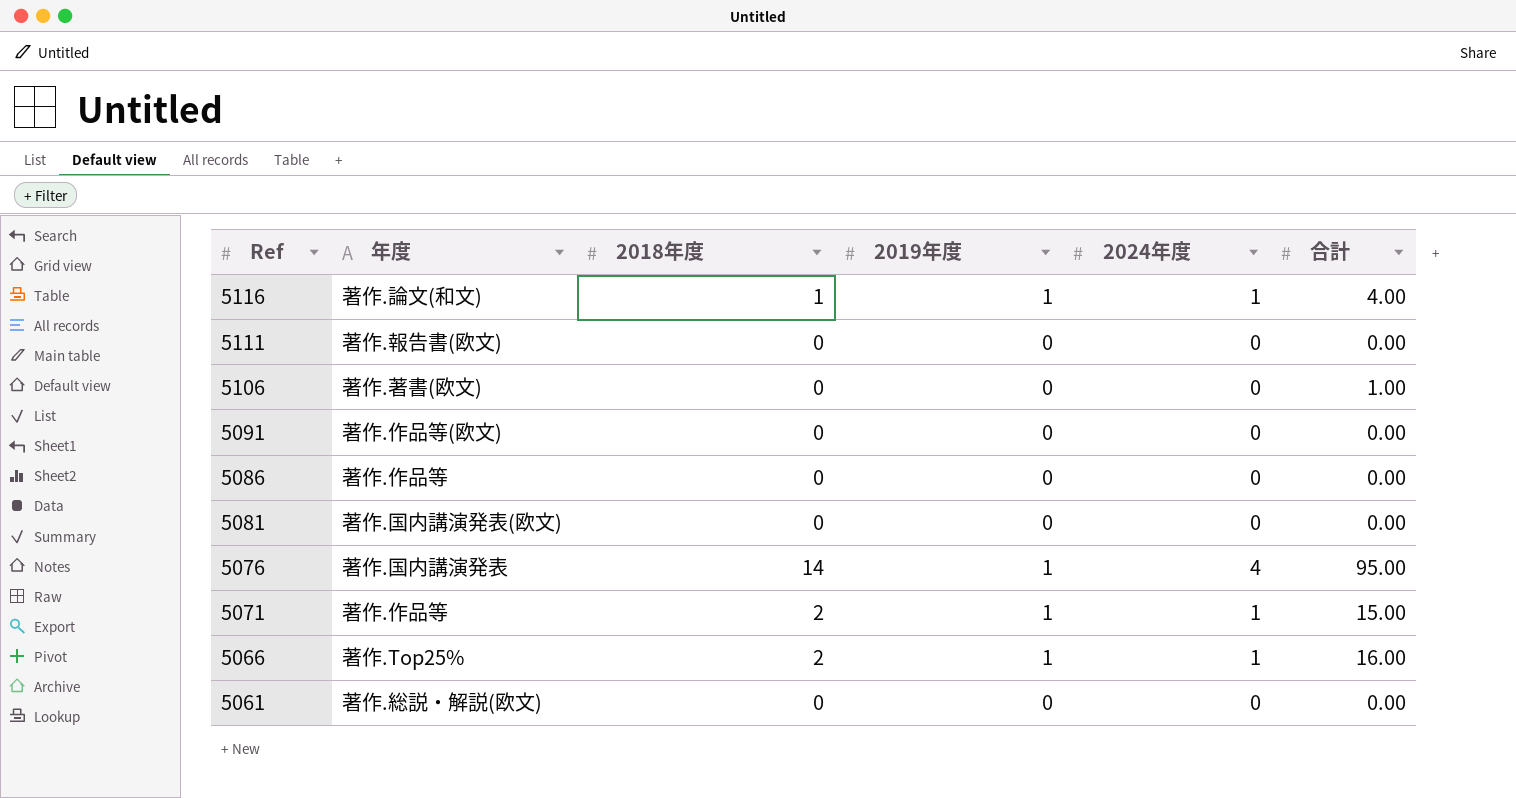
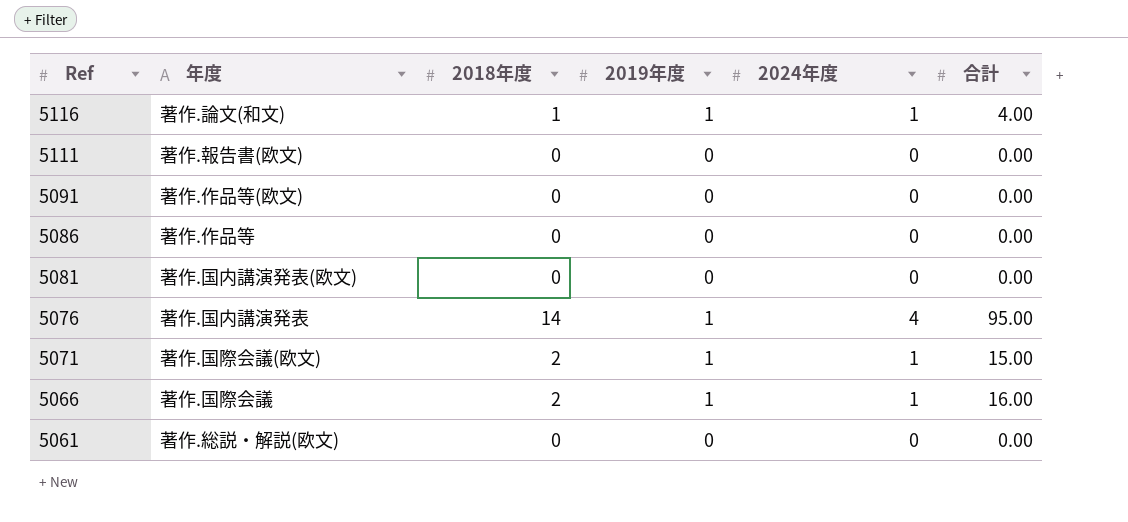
row 5106: 著作.著書(欧文) | 0 | 0 | 0 | 1.00 -> none
5071 | 年度: 著作.作品等 -> 著作.国際会議(欧文)
5066 | 年度: 著作.Top25% -> 著作.国際会議

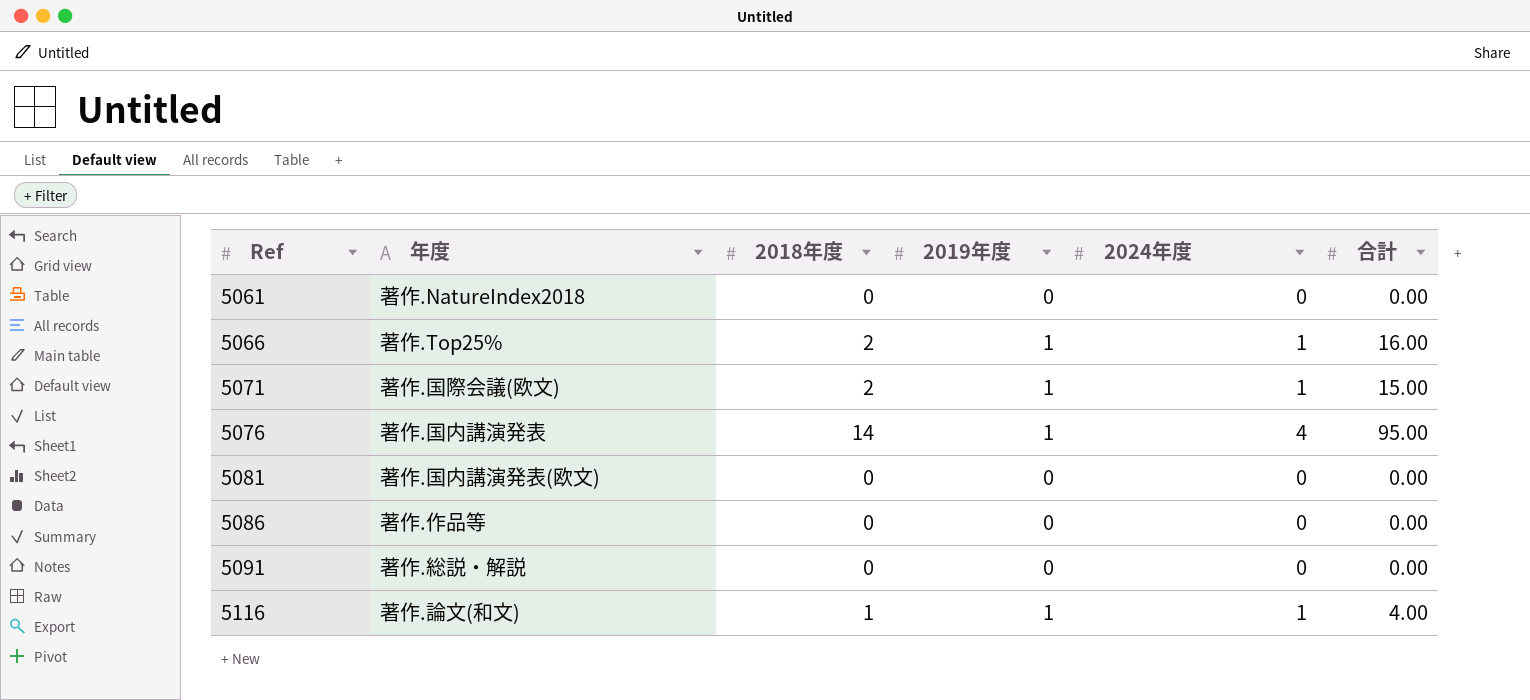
row order: Ref descending -> Ref ascending
row 5111: 著作.報告書(欧文) | 0 | 0 | 0 | 0.00 -> none
5061 | 年度: 著作.総説・解説(欧文) -> 著作.NatureIndex2018
5066 | 年度: 著作.国際会議 -> 著作.Top25%
5091 | 年度: 著作.作品等(欧文) -> 著作.総説・解説

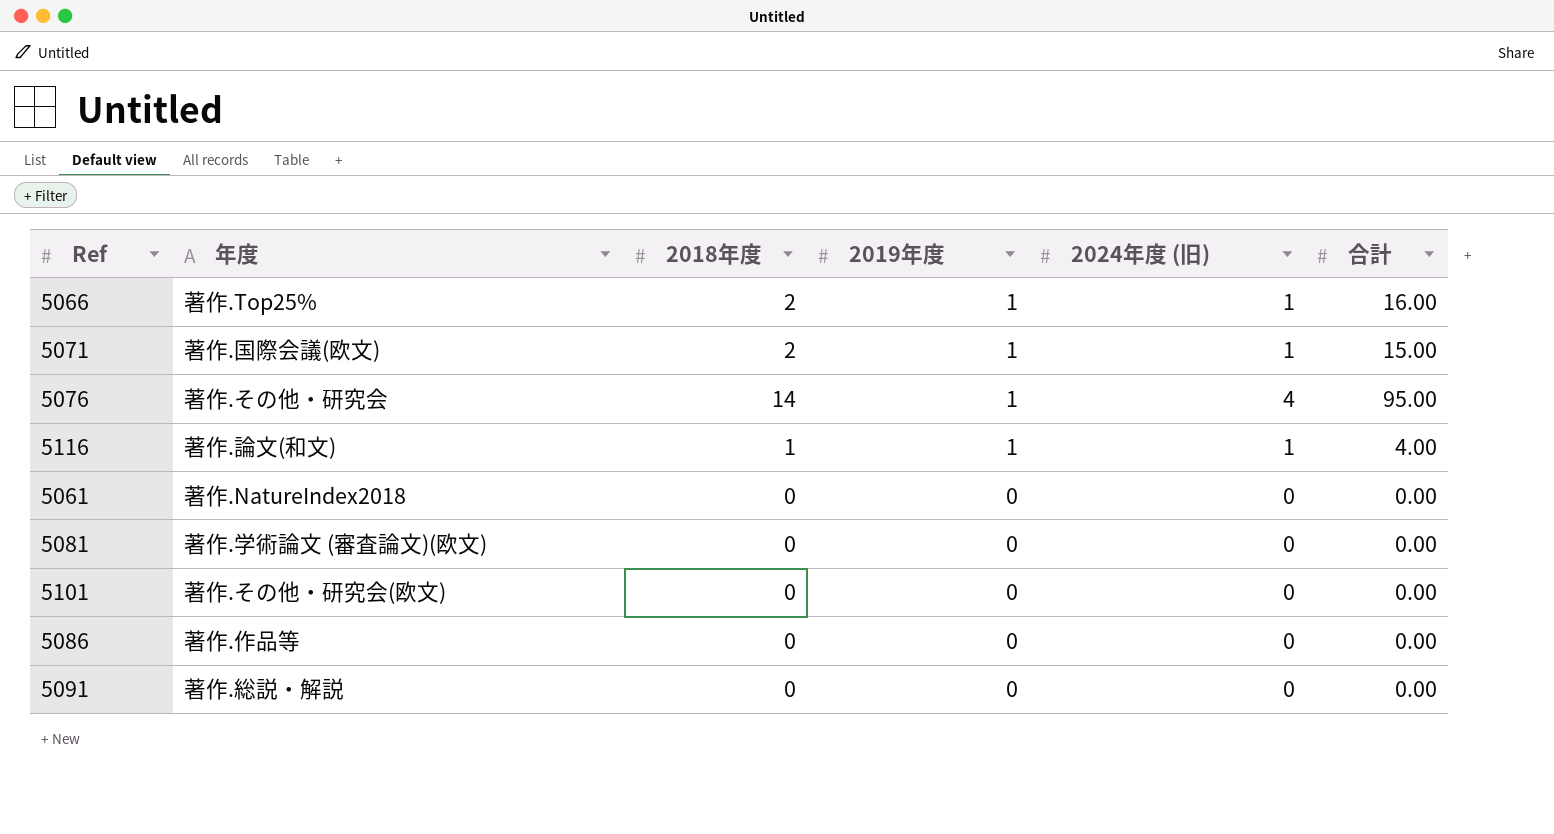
row order: Ref ascending -> 2019年度 descending
column name: 2024年度 -> 2024年度 (旧)
5076 | 年度: 著作.国内講演発表 -> 著作.その他・研究会
5081 | 年度: 著作.国内講演発表(欧文) -> 著作.学術論文 (審査論文)(欧文)
row 5101: none -> 著作.その他・研究会(欧文) | 0 | 0 | 0 | 0.00

